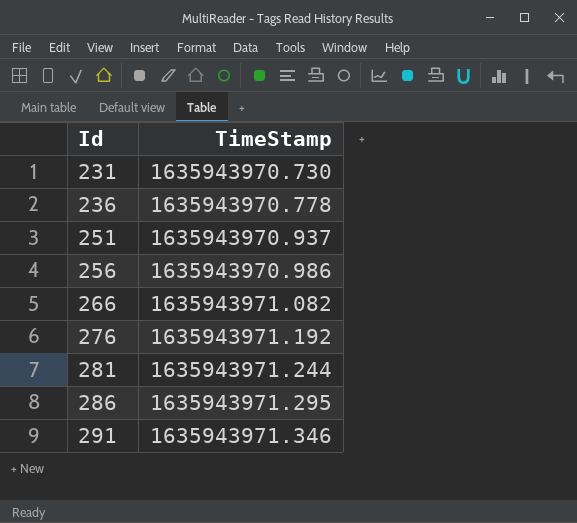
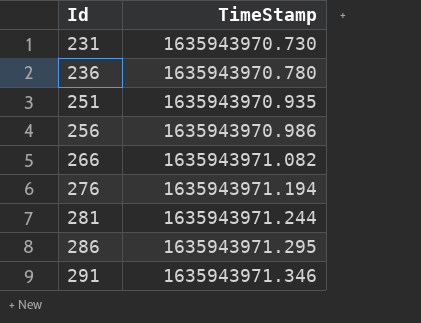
236 | TimeStamp: 1635943970.778 -> 1635943970.780
251 | TimeStamp: 1635943970.937 -> 1635943970.935
276 | TimeStamp: 1635943971.192 -> 1635943971.194

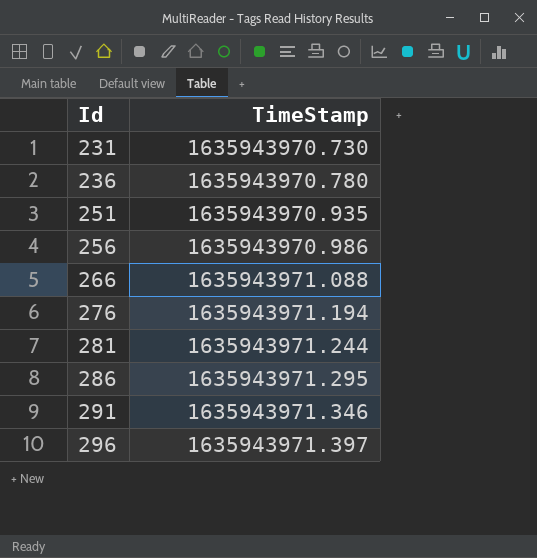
266 | TimeStamp: 1635943971.082 -> 1635943971.088
row 296: none -> 1635943971.397

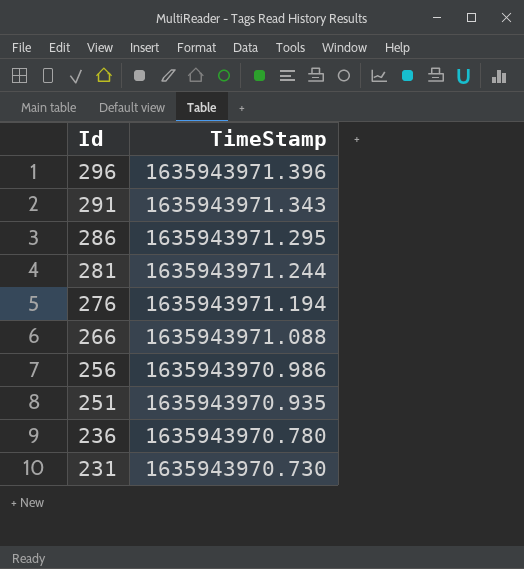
row order: Id ascending -> Id descending
296 | TimeStamp: 1635943971.397 -> 1635943971.396
291 | TimeStamp: 1635943971.346 -> 1635943971.343

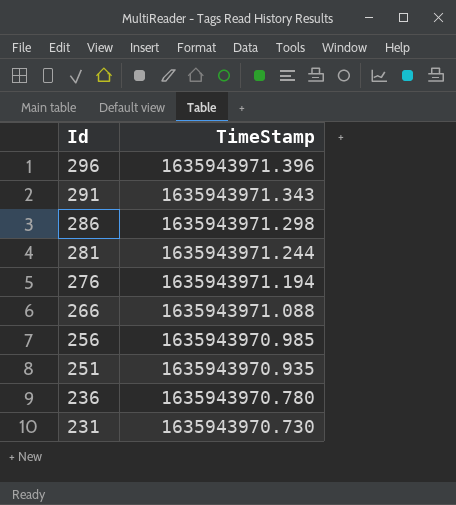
286 | TimeStamp: 1635943971.295 -> 1635943971.298
256 | TimeStamp: 1635943970.986 -> 1635943970.985

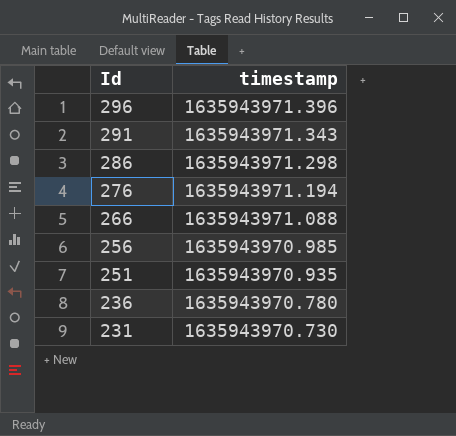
column name: TimeStamp -> timestamp
row 281: 1635943971.244 -> none

